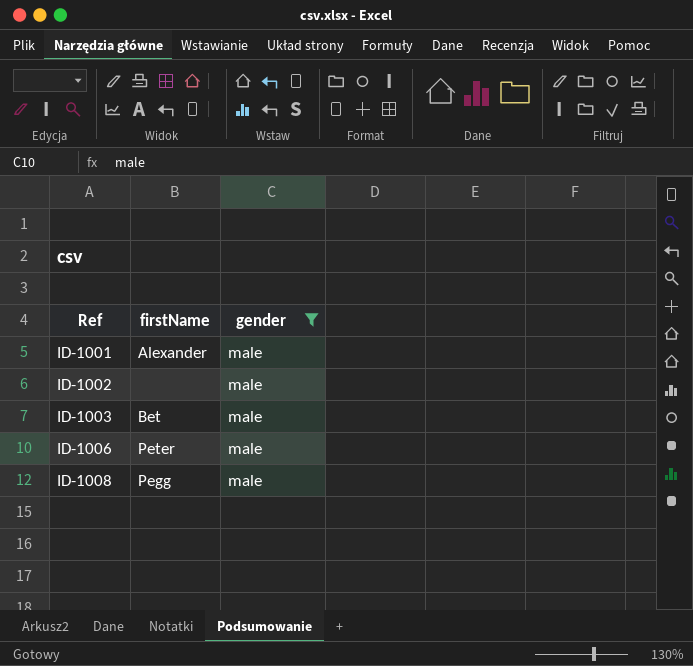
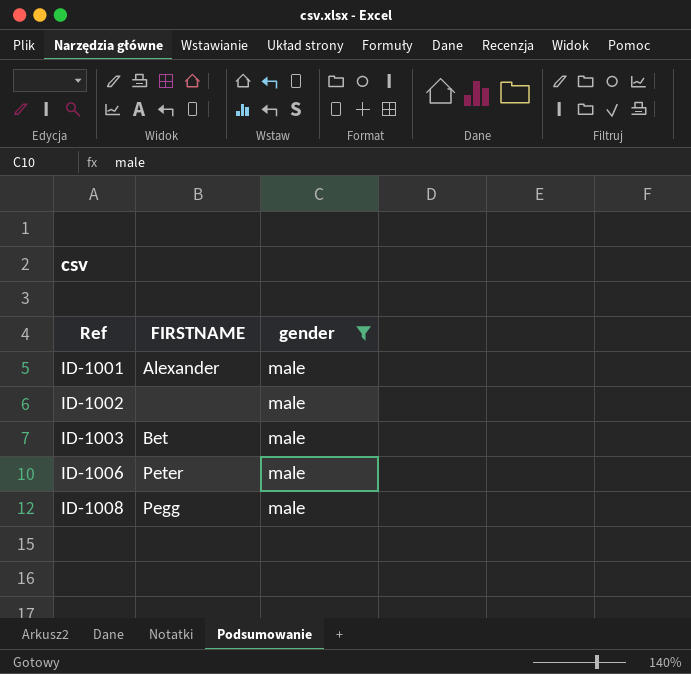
column name: firstName -> FIRSTNAME

